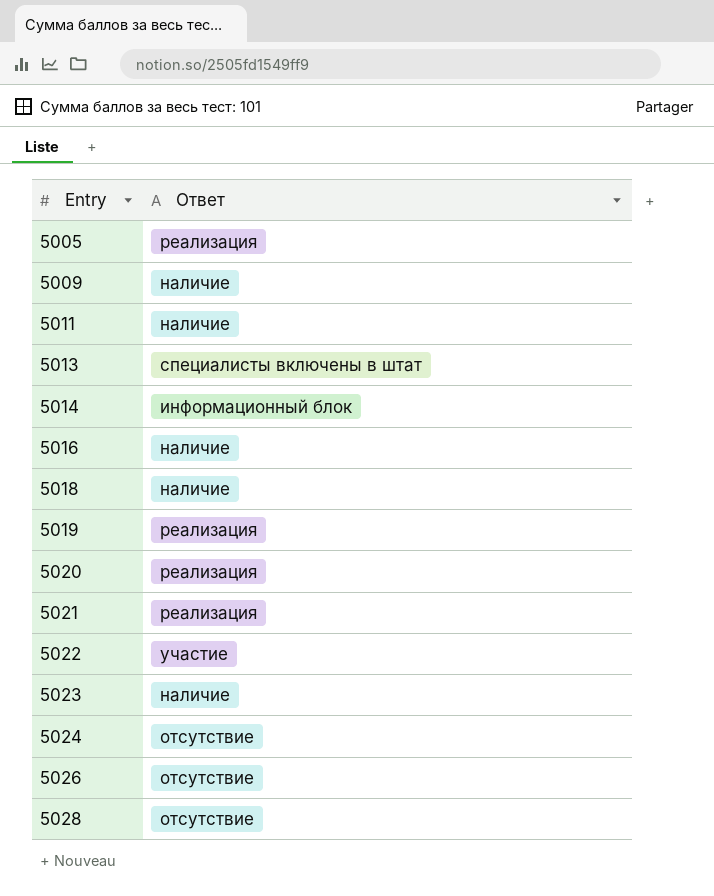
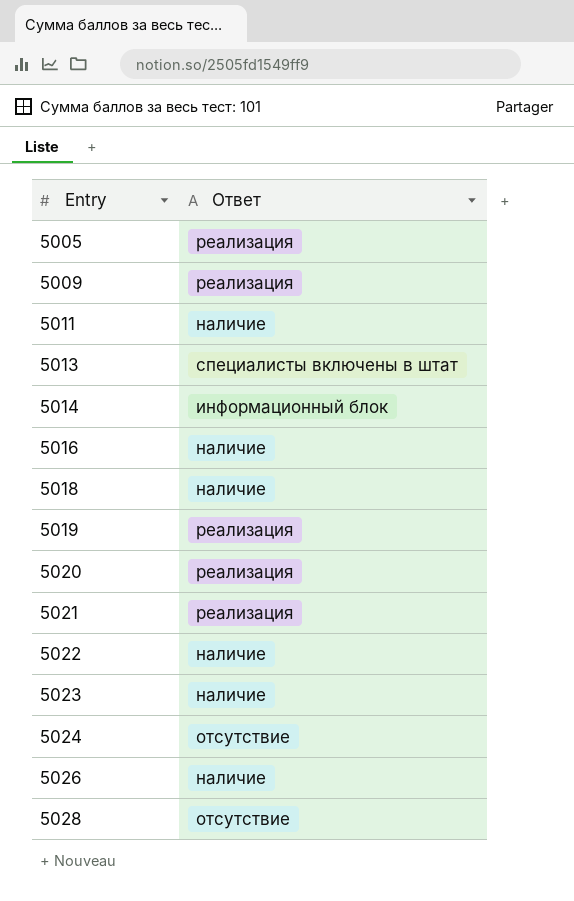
5009 | Ответ: наличие -> реализация
5022 | Ответ: участие -> наличие
5026 | Ответ: отсутствие -> наличие

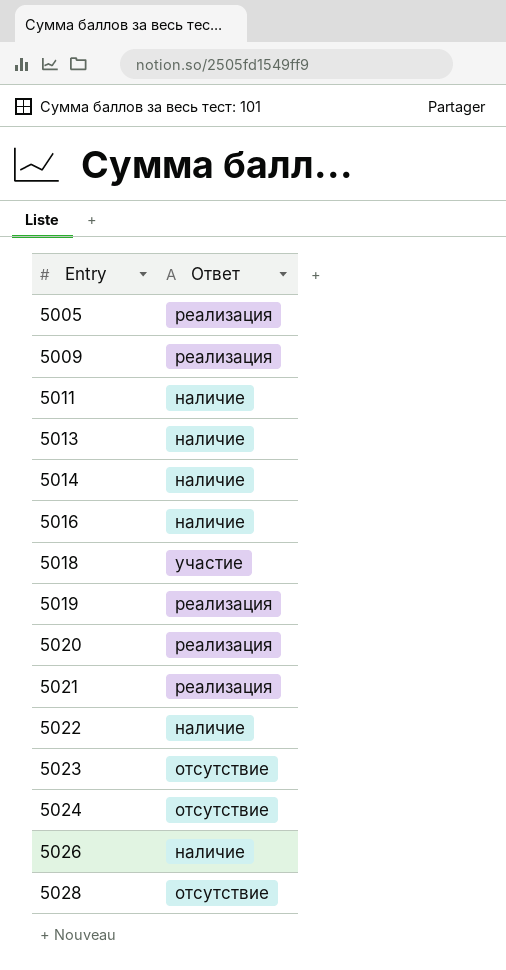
5013 | Ответ: специалисты включены в штат -> наличие
5014 | Ответ: информационный блок -> наличие
5018 | Ответ: наличие -> участие
5023 | Ответ: наличие -> отсутствие

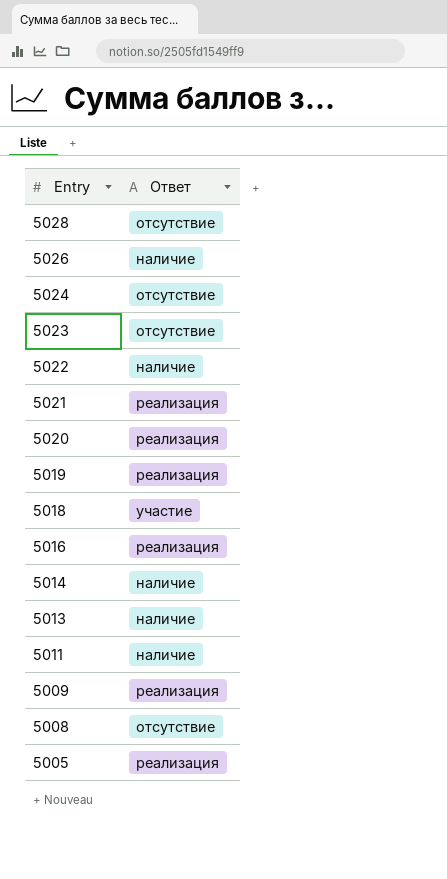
row order: Entry ascending -> Entry descending
5016 | Ответ: наличие -> реализация
row 5008: none -> отсутствие

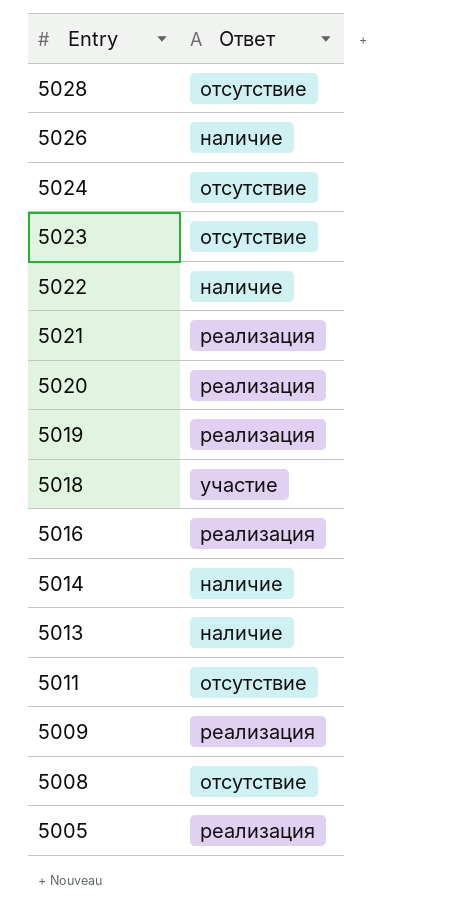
5011 | Ответ: наличие -> отсутствие

